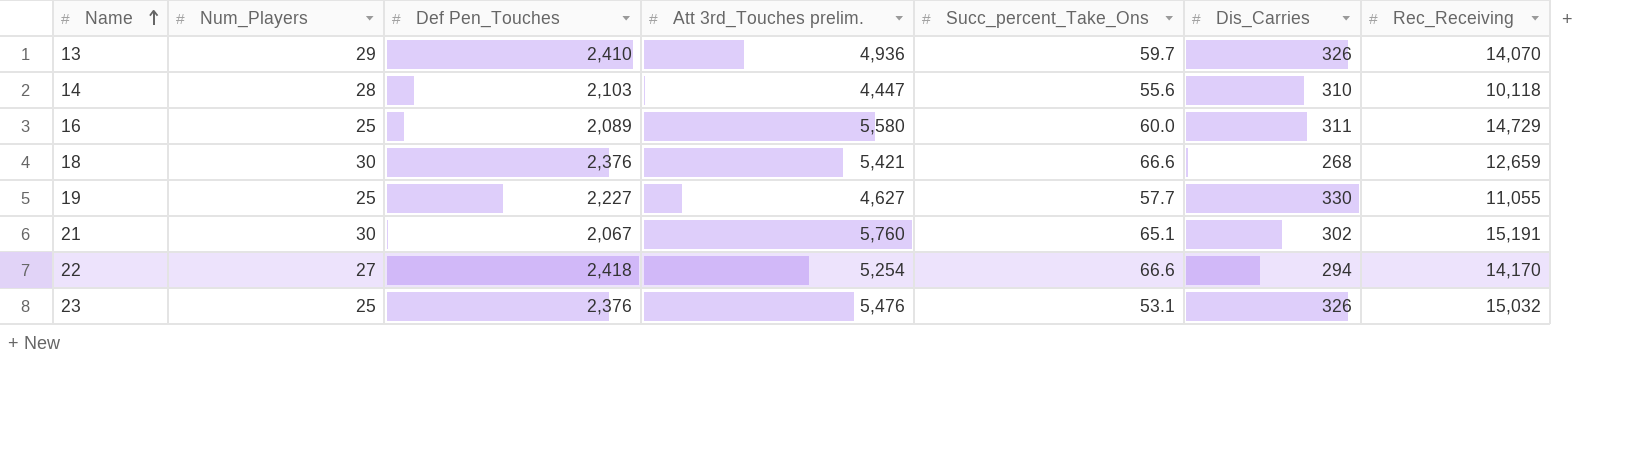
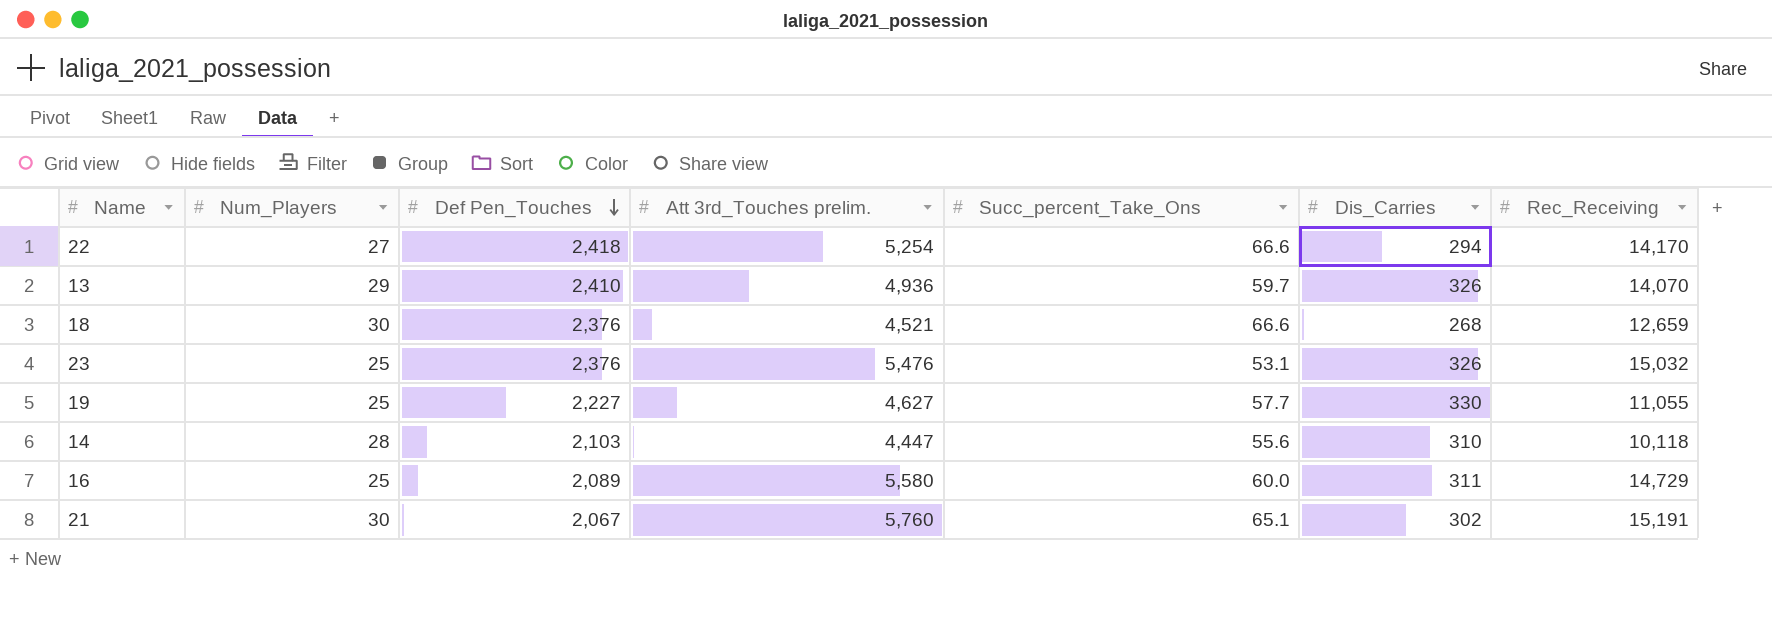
row order: Name ascending -> Def Pen_Touches descending
18 | Att 3rd_Touches prelim.: 5,421 -> 4,521

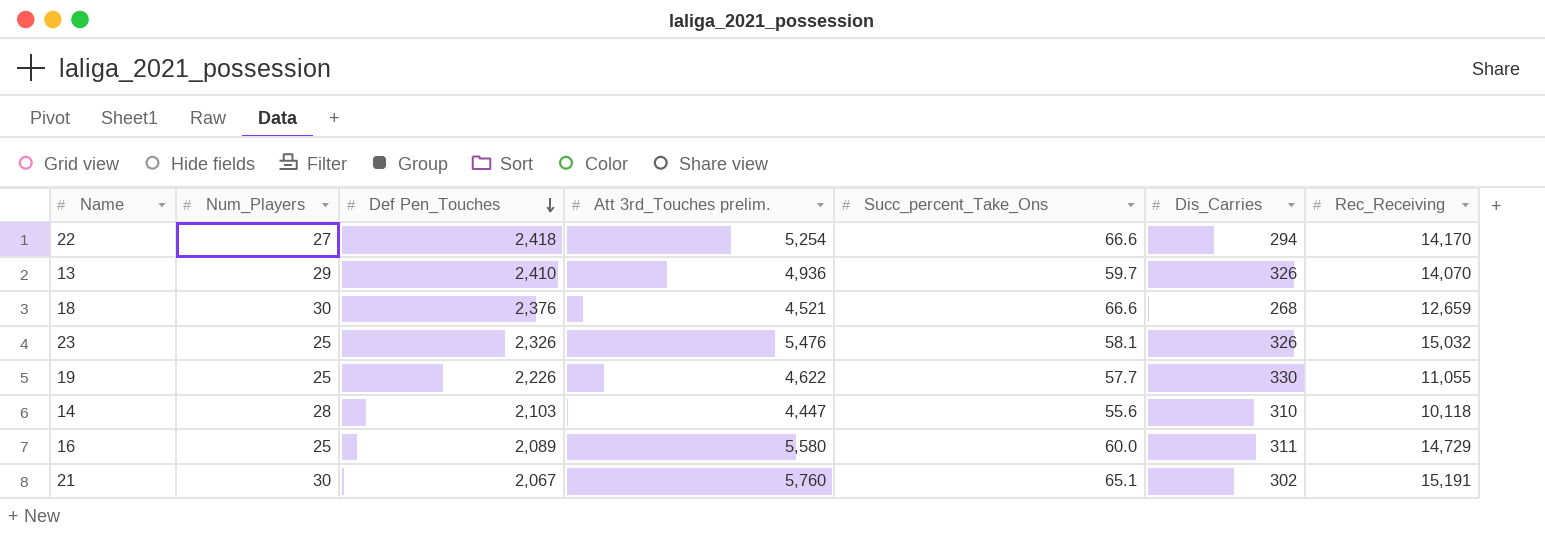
23 | Def Pen_Touches: 2,376 -> 2,326
23 | Succ_percent_Take_Ons: 53.1 -> 58.1
19 | Def Pen_Touches: 2,227 -> 2,226
19 | Att 3rd_Touches prelim.: 4,627 -> 4,622

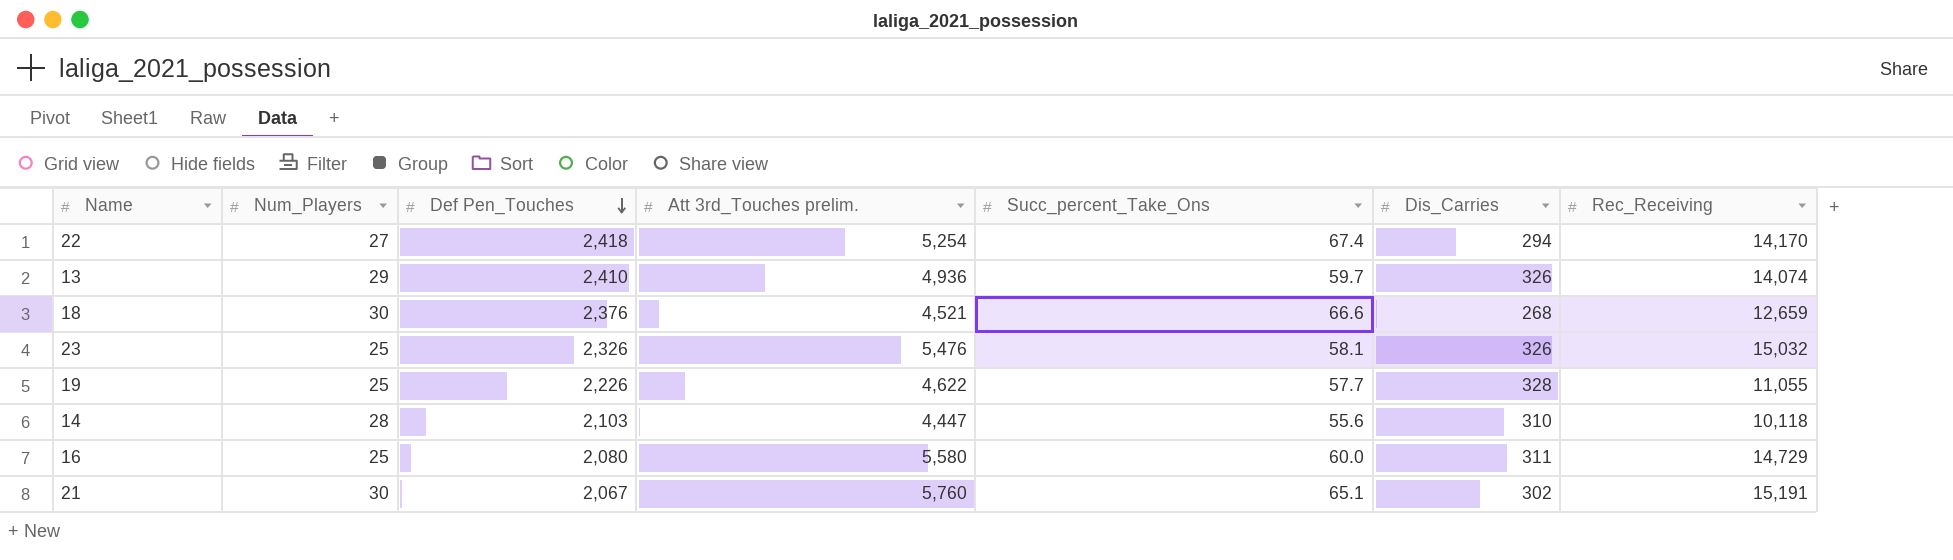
22 | Succ_percent_Take_Ons: 66.6 -> 67.4
13 | Rec_Receiving: 14,070 -> 14,074
19 | Dis_Carries: 330 -> 328
16 | Def Pen_Touches: 2,089 -> 2,080

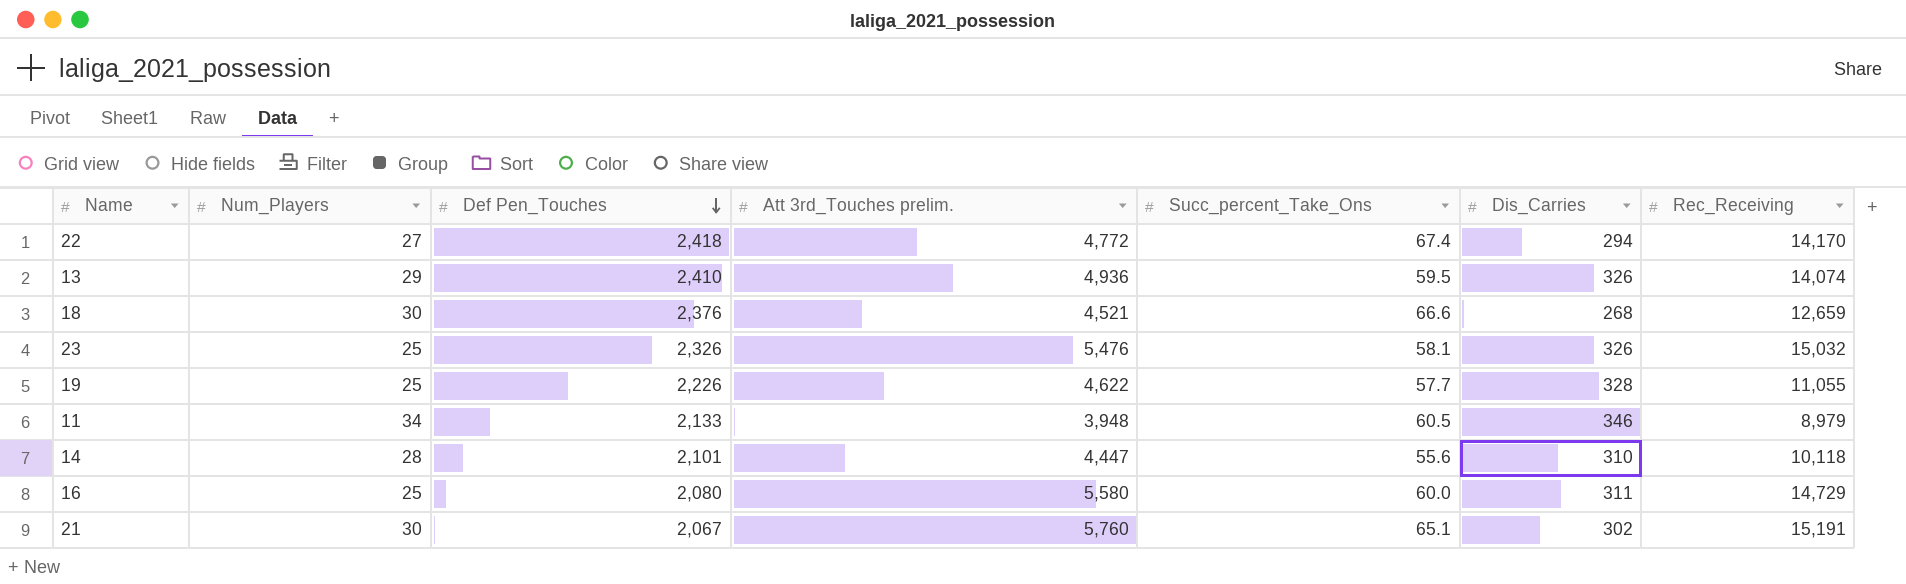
22 | Att 3rd_Touches prelim.: 5,254 -> 4,772
13 | Succ_percent_Take_Ons: 59.7 -> 59.5
row 11: none -> 34 | 2,133 | 3,948 | 60.5 | 346 | 8,979
14 | Def Pen_Touches: 2,103 -> 2,101

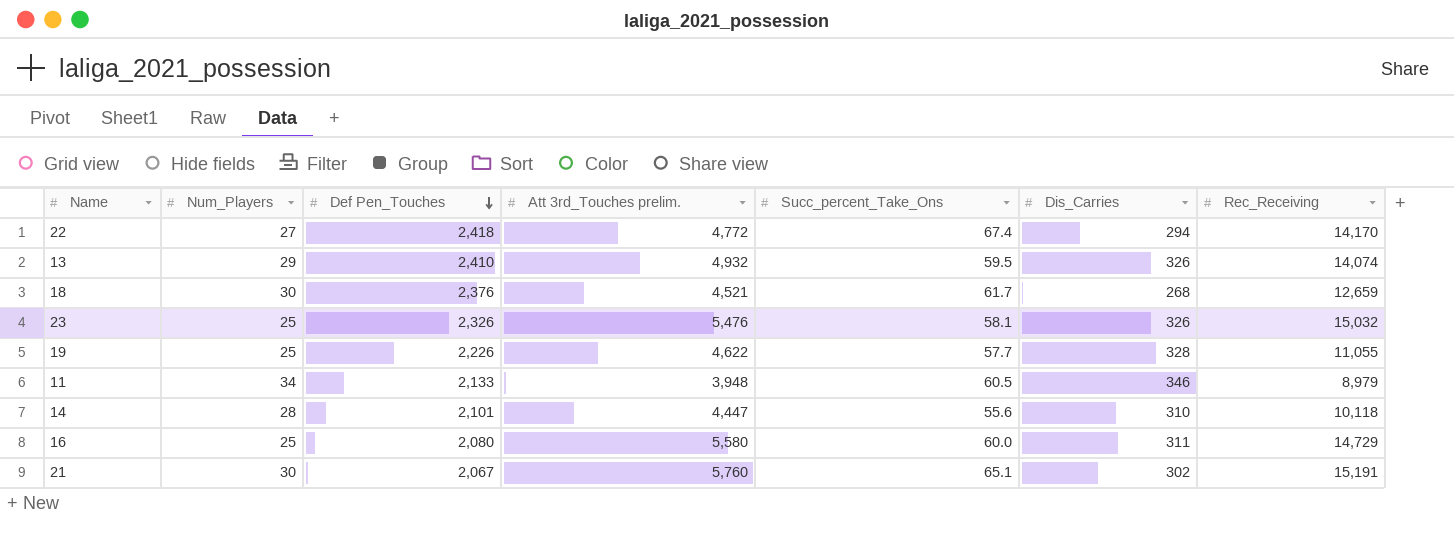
13 | Att 3rd_Touches prelim.: 4,936 -> 4,932
18 | Succ_percent_Take_Ons: 66.6 -> 61.7

